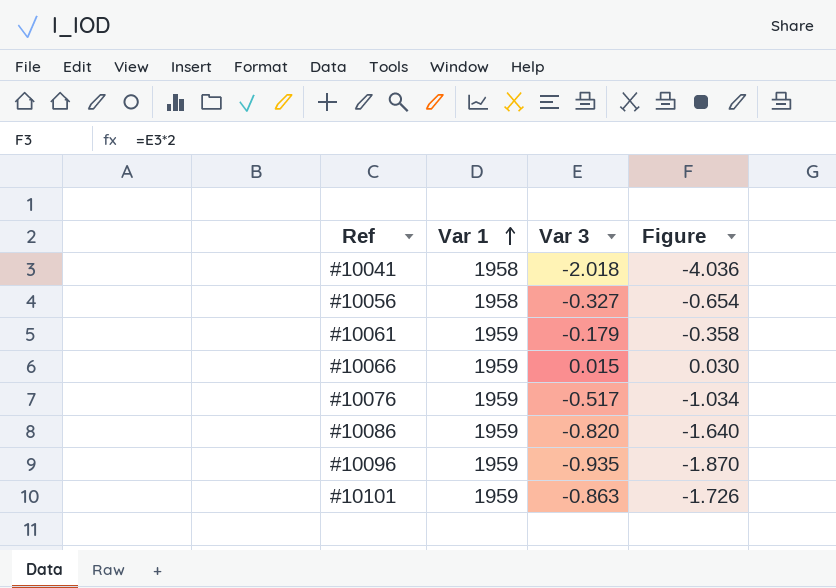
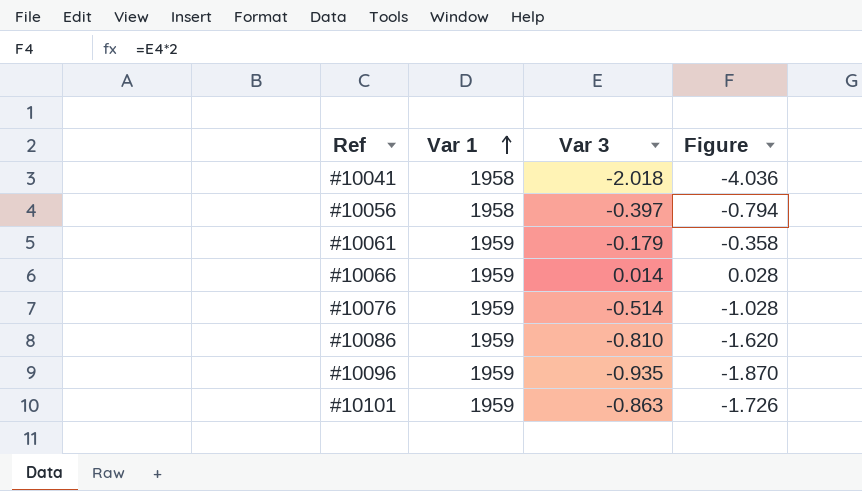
#10056 | Var 3: -0.327 -> -0.397
#10056 | Figure: -0.654 -> -0.794
#10066 | Var 3: 0.015 -> 0.014
#10066 | Figure: 0.030 -> 0.028
#10076 | Var 3: -0.517 -> -0.514
#10076 | Figure: -1.034 -> -1.028
#10086 | Var 3: -0.820 -> -0.810
#10086 | Figure: -1.640 -> -1.620

